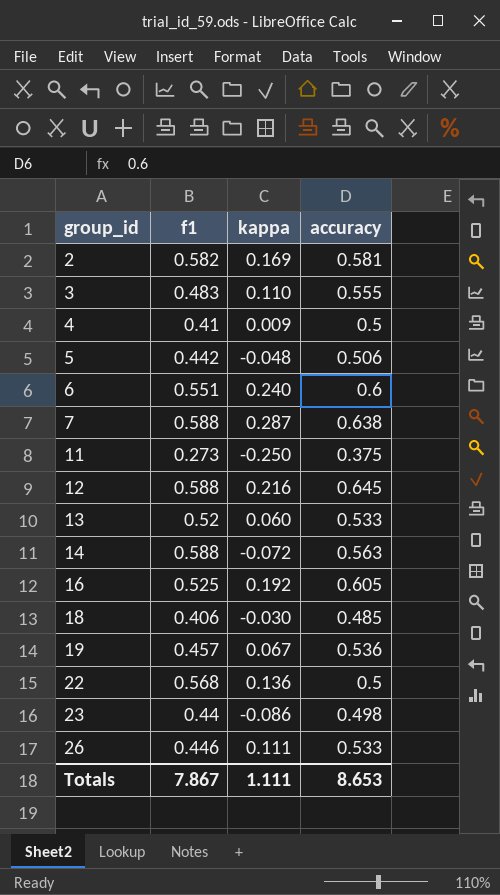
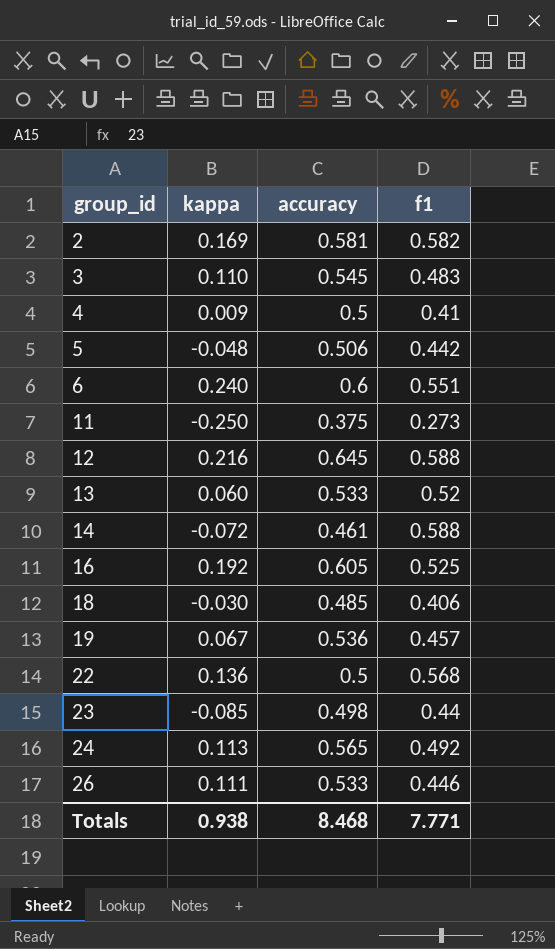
column f1 | position: 2 -> 4
row 7: 0.588 | 0.287 | 0.638 -> none
3 | accuracy: 0.555 -> 0.545
14 | accuracy: 0.563 -> 0.461
23 | kappa: -0.086 -> -0.085
row 24: none -> 0.113 | 0.565 | 0.492
Totals | kappa: 1.111 -> 0.938
Totals | accuracy: 8.653 -> 8.468
Totals | f1: 7.867 -> 7.771

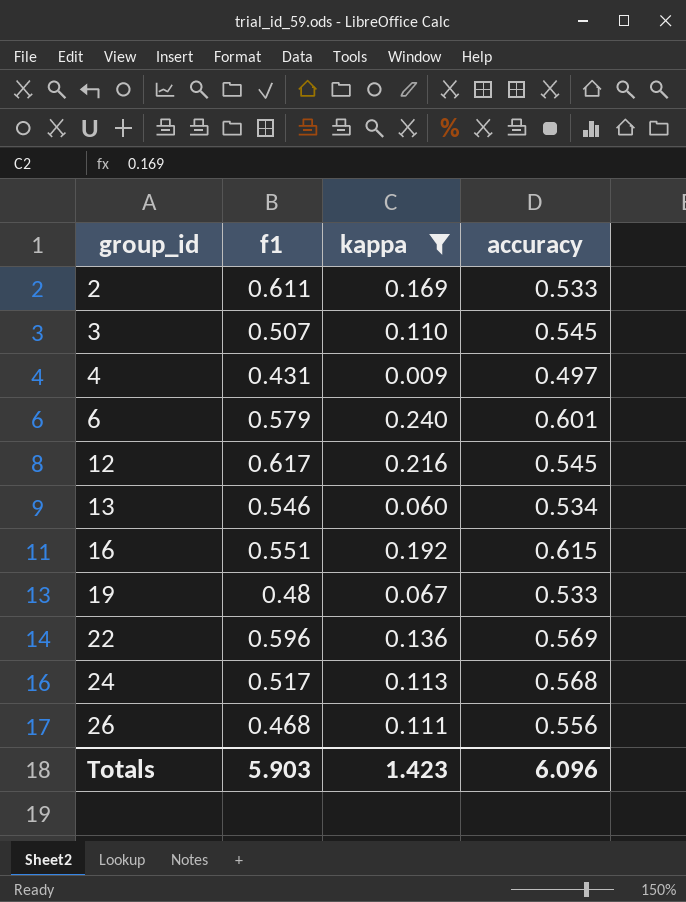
filter: none -> kappa >= 0.009
column f1 | position: 4 -> 2
2 | f1: 0.582 -> 0.611
2 | accuracy: 0.581 -> 0.533
3 | f1: 0.483 -> 0.507
4 | f1: 0.41 -> 0.431
4 | accuracy: 0.5 -> 0.497
6 | f1: 0.551 -> 0.579
6 | accuracy: 0.6 -> 0.601
12 | f1: 0.588 -> 0.617
12 | accuracy: 0.645 -> 0.545
13 | f1: 0.52 -> 0.546
13 | accuracy: 0.533 -> 0.534
16 | f1: 0.525 -> 0.551
16 | accuracy: 0.605 -> 0.615
19 | f1: 0.457 -> 0.48
19 | accuracy: 0.536 -> 0.533
22 | f1: 0.568 -> 0.596
22 | accuracy: 0.5 -> 0.569
24 | f1: 0.492 -> 0.517
24 | accuracy: 0.565 -> 0.568
26 | f1: 0.446 -> 0.468
26 | accuracy: 0.533 -> 0.556
Totals | f1: 7.771 -> 5.903
Totals | kappa: 0.938 -> 1.423
Totals | accuracy: 8.468 -> 6.096

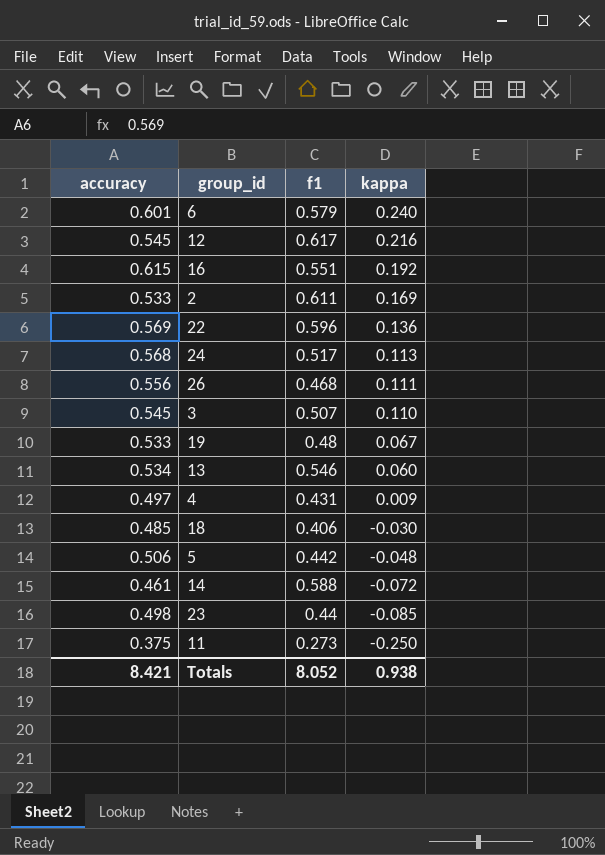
filter: kappa >= 0.009 -> none
row order: group_id ascending -> kappa descending
column accuracy | position: 4 -> 1
Totals | accuracy: 6.096 -> 8.421
Totals | f1: 5.903 -> 8.052
Totals | kappa: 1.423 -> 0.938

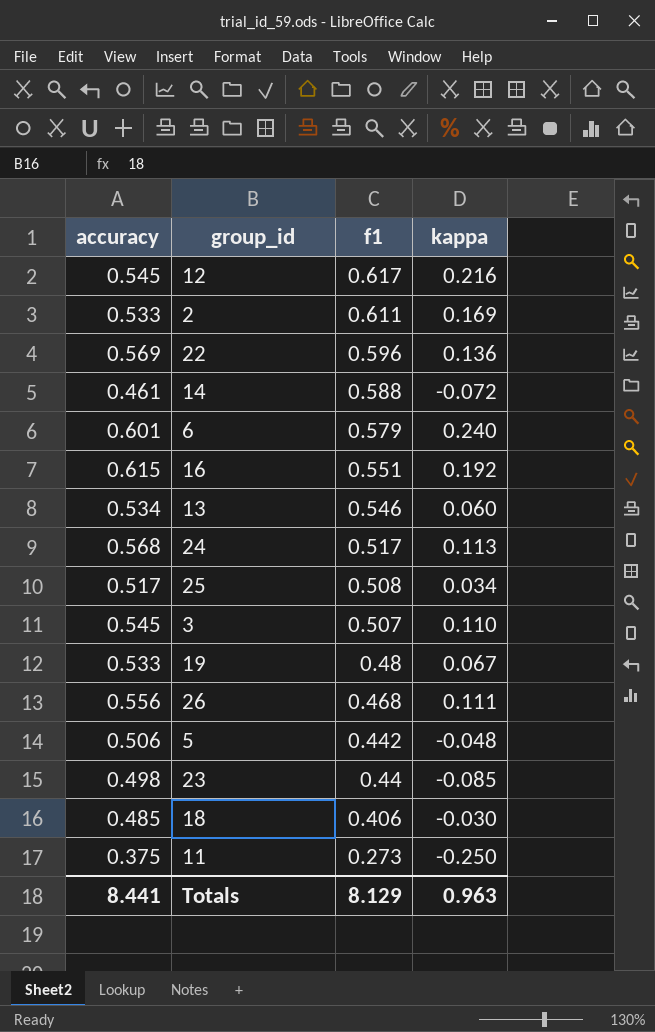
row order: kappa descending -> f1 descending
row 4: 0.497 | 0.431 | 0.009 -> none
row 25: none -> 0.517 | 0.508 | 0.034
Totals | accuracy: 8.421 -> 8.441
Totals | f1: 8.052 -> 8.129
Totals | kappa: 0.938 -> 0.963

